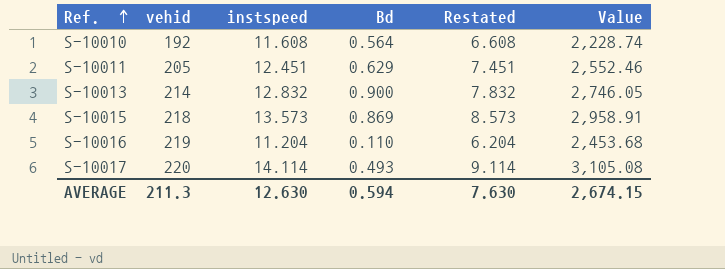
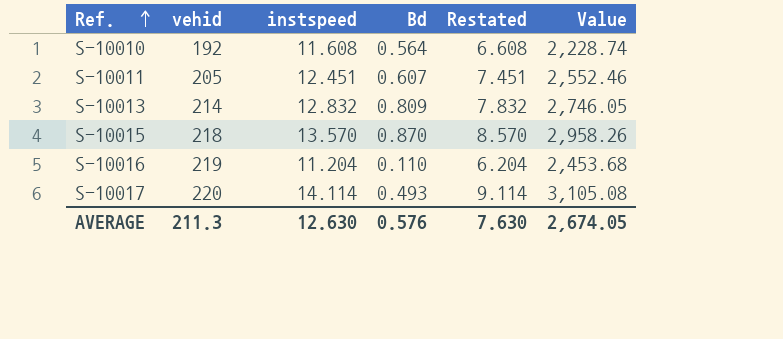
S-10011 | Bd: 0.629 -> 0.607
S-10013 | Bd: 0.900 -> 0.809
S-10015 | instspeed: 13.573 -> 13.570
S-10015 | Bd: 0.869 -> 0.870
S-10015 | Restated: 8.573 -> 8.570
S-10015 | Value: 2,958.91 -> 2,958.26
AVERAGE | Bd: 0.594 -> 0.576
AVERAGE | Value: 2,674.15 -> 2,674.05

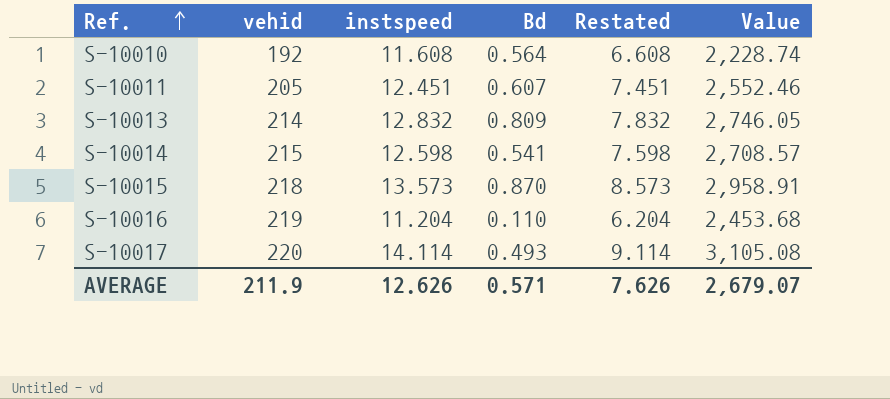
row S-10014: none -> 215 | 12.598 | 0.541 | 7.598 | 2,708.57
S-10015 | instspeed: 13.570 -> 13.573
S-10015 | Restated: 8.570 -> 8.573
S-10015 | Value: 2,958.26 -> 2,958.91
AVERAGE | vehid: 211.3 -> 211.9
AVERAGE | instspeed: 12.630 -> 12.626
AVERAGE | Bd: 0.576 -> 0.571
AVERAGE | Restated: 7.630 -> 7.626
AVERAGE | Value: 2,674.05 -> 2,679.07

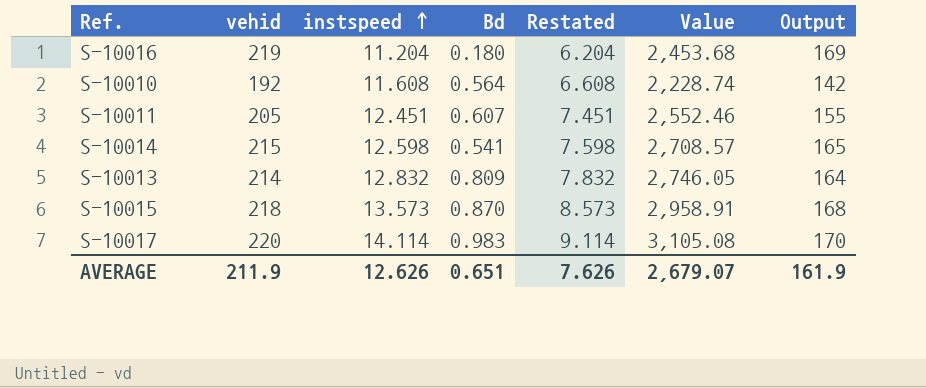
row order: Ref. ascending -> instspeed ascending
column Output | formula: none -> [vehid] - 50
S-10016 | Bd: 0.110 -> 0.180
S-10017 | Bd: 0.493 -> 0.983
AVERAGE | Bd: 0.571 -> 0.651

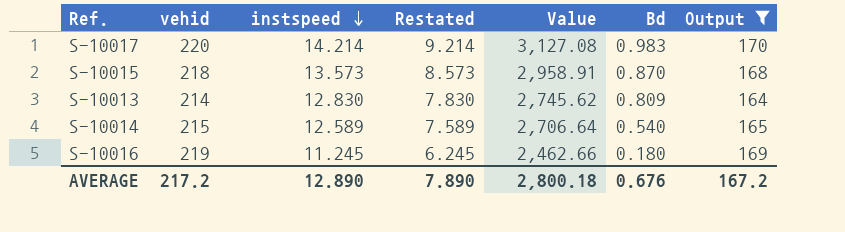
filter: none -> Output >= 164
row order: instspeed ascending -> instspeed descending
column Bd | position: 4 -> 6
S-10017 | instspeed: 14.114 -> 14.214
S-10017 | Restated: 9.114 -> 9.214
S-10017 | Value: 3,105.08 -> 3,127.08
S-10013 | instspeed: 12.832 -> 12.830
S-10013 | Restated: 7.832 -> 7.830
S-10013 | Value: 2,746.05 -> 2,745.62
S-10014 | instspeed: 12.598 -> 12.589
S-10014 | Restated: 7.598 -> 7.589
S-10014 | Value: 2,708.57 -> 2,706.64
S-10014 | Bd: 0.541 -> 0.540
S-10016 | instspeed: 11.204 -> 11.245
S-10016 | Restated: 6.204 -> 6.245
S-10016 | Value: 2,453.68 -> 2,462.66
AVERAGE | vehid: 211.9 -> 217.2
AVERAGE | instspeed: 12.626 -> 12.890
AVERAGE | Restated: 7.626 -> 7.890
AVERAGE | Value: 2,679.07 -> 2,800.18
AVERAGE | Bd: 0.651 -> 0.676
AVERAGE | Output: 161.9 -> 167.2

